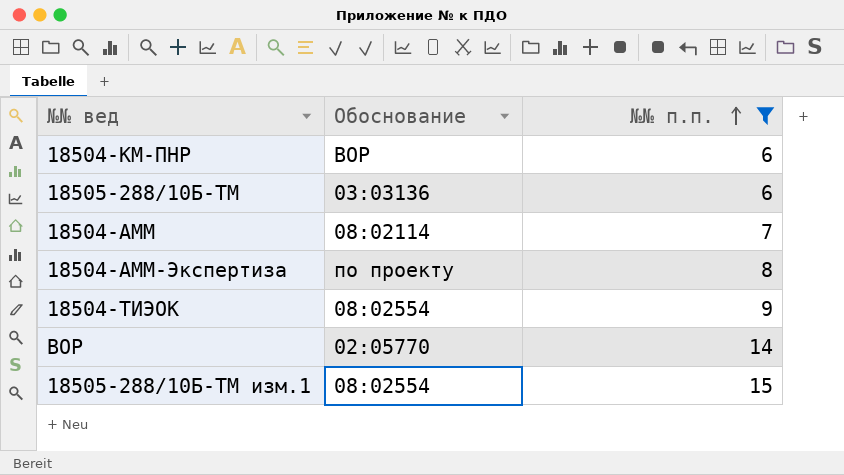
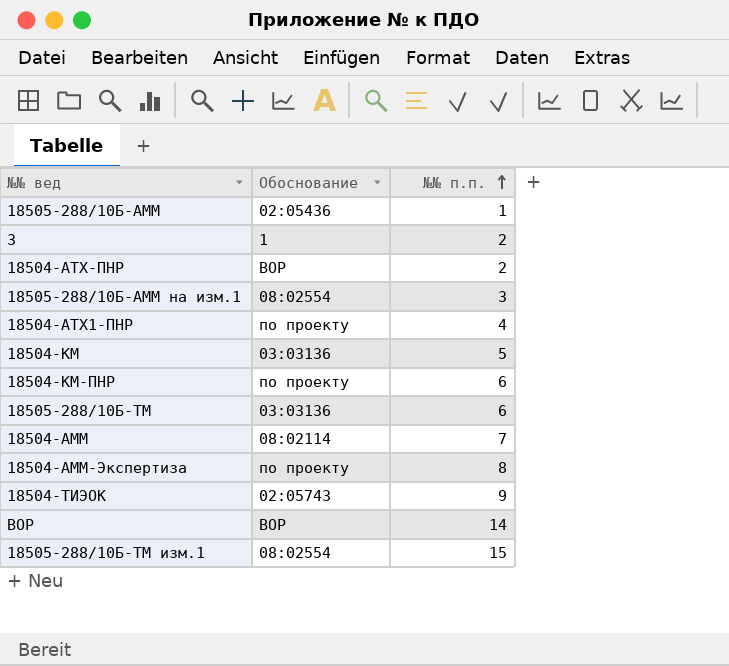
filter: №№ п.п. >= 6 -> none
18504-КМ-ПНР | Обоснование: ВОР -> по проекту
18504-ТИЭОК | Обоснование: 08:02554 -> 02:05743
ВОР | Обоснование: 02:05770 -> ВОР

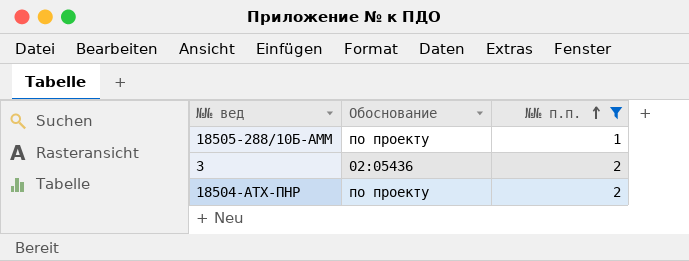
filter: none -> №№ п.п. <= 2
18505-288/10Б-АММ | Обоснование: 02:05436 -> по проекту
3 | Обоснование: 1 -> 02:05436
18504-АТХ-ПНР | Обоснование: ВОР -> по проекту

